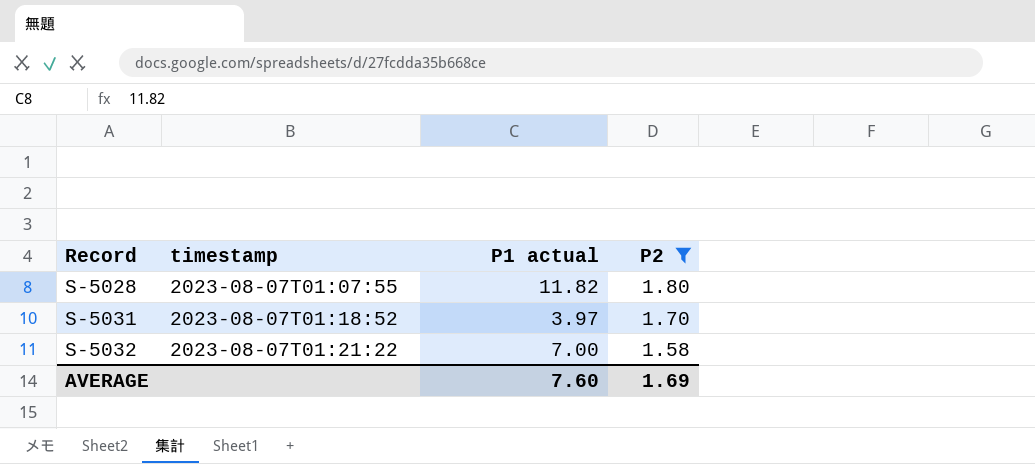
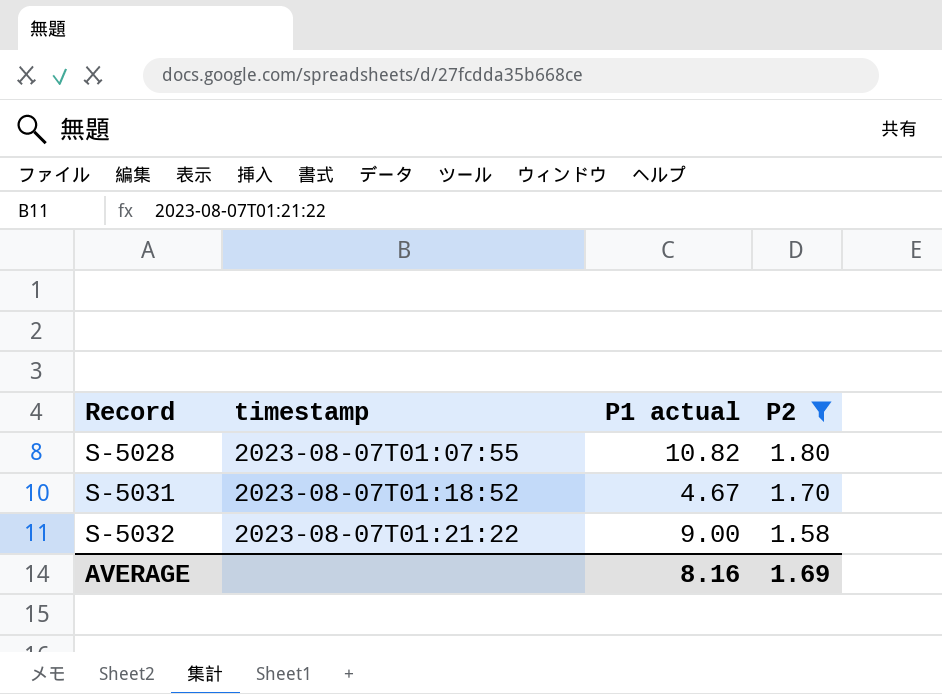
S-5028 | P1 actual: 11.82 -> 10.82
S-5031 | P1 actual: 3.97 -> 4.67
S-5032 | P1 actual: 7.00 -> 9.00
AVERAGE | P1 actual: 7.60 -> 8.16

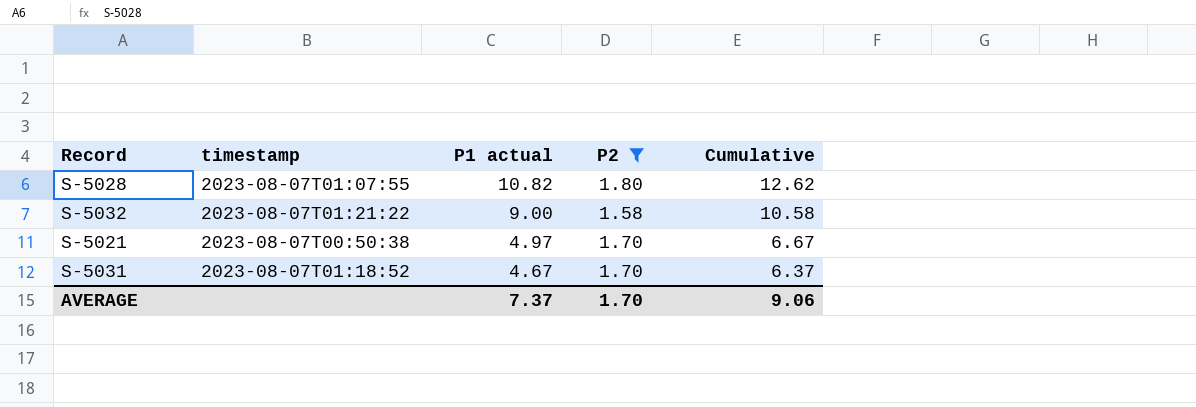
row order: Record ascending -> P1 actual descending
column Cumulative | formula: none -> [P1 actual] + [P2]
row S-5021: none -> 2023-08-07T00:50:38 | 4.97 | 1.70 | 6.67
AVERAGE | P1 actual: 8.16 -> 7.37
AVERAGE | P2: 1.69 -> 1.70

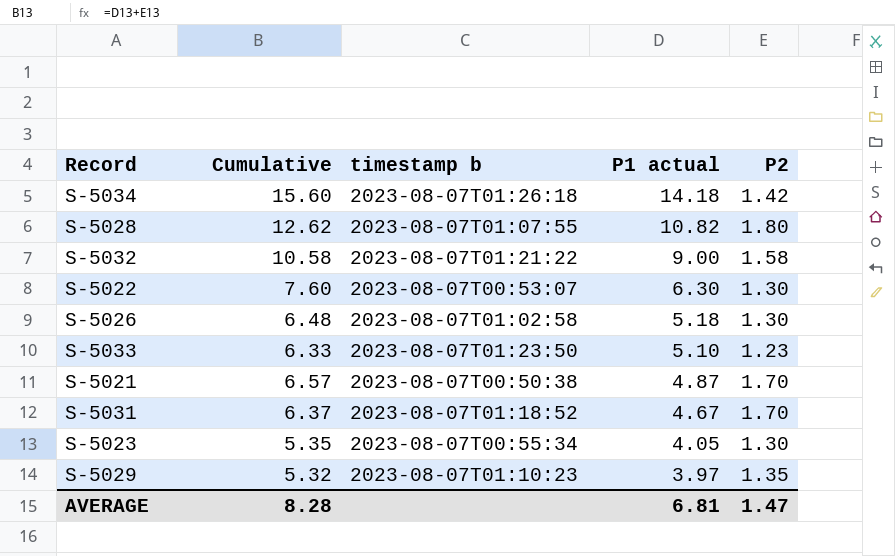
filter: P2 >= 1.58 -> none
column Cumulative | position: 5 -> 2
column name: timestamp -> timestamp b
S-5021 | Cumulative: 6.67 -> 6.57
S-5021 | P1 actual: 4.97 -> 4.87
AVERAGE | Cumulative: 9.06 -> 8.28
AVERAGE | P1 actual: 7.37 -> 6.81
AVERAGE | P2: 1.70 -> 1.47

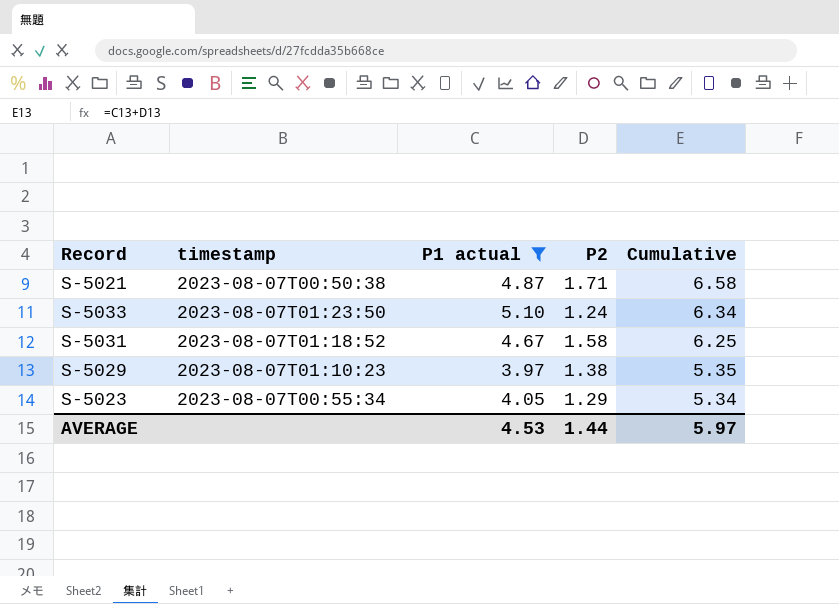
filter: none -> P1 actual <= 5.10
row order: P1 actual descending -> Cumulative descending
column name: timestamp b -> timestamp
column Cumulative | position: 2 -> 5
S-5021 | P2: 1.70 -> 1.71
S-5021 | Cumulative: 6.57 -> 6.58
S-5033 | P2: 1.23 -> 1.24
S-5033 | Cumulative: 6.33 -> 6.34
S-5031 | P2: 1.70 -> 1.58
S-5031 | Cumulative: 6.37 -> 6.25
S-5029 | P2: 1.35 -> 1.38
S-5029 | Cumulative: 5.32 -> 5.35
S-5023 | P2: 1.30 -> 1.29
S-5023 | Cumulative: 5.35 -> 5.34
AVERAGE | P1 actual: 6.81 -> 4.53
AVERAGE | P2: 1.47 -> 1.44
AVERAGE | Cumulative: 8.28 -> 5.97

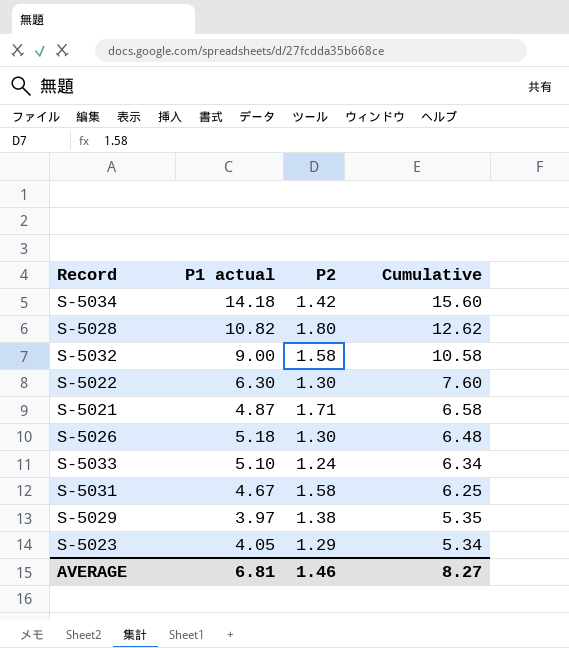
filter: P1 actual <= 5.10 -> none
column timestamp | position: 2 -> none
AVERAGE | P1 actual: 4.53 -> 6.81
AVERAGE | P2: 1.44 -> 1.46
AVERAGE | Cumulative: 5.97 -> 8.27

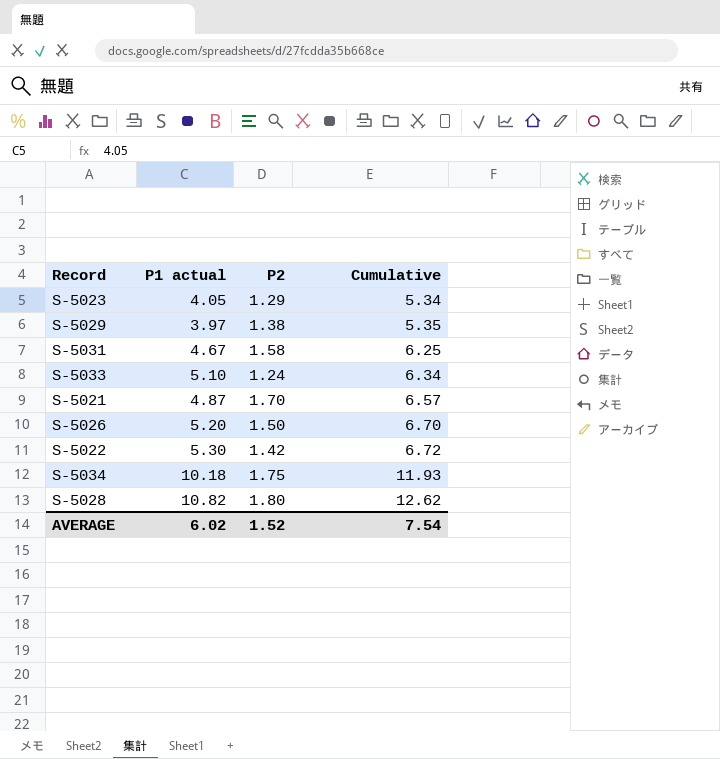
row order: Cumulative descending -> Cumulative ascending
row S-5032: 9.00 | 1.58 | 10.58 -> none
S-5021 | P2: 1.71 -> 1.70
S-5021 | Cumulative: 6.58 -> 6.57
S-5026 | P1 actual: 5.18 -> 5.20
S-5026 | P2: 1.30 -> 1.50
S-5026 | Cumulative: 6.48 -> 6.70
S-5022 | P1 actual: 6.30 -> 5.30
S-5022 | P2: 1.30 -> 1.42
S-5022 | Cumulative: 7.60 -> 6.72
S-5034 | P1 actual: 14.18 -> 10.18
S-5034 | P2: 1.42 -> 1.75
S-5034 | Cumulative: 15.60 -> 11.93
AVERAGE | P1 actual: 6.81 -> 6.02
AVERAGE | P2: 1.46 -> 1.52
AVERAGE | Cumulative: 8.27 -> 7.54

